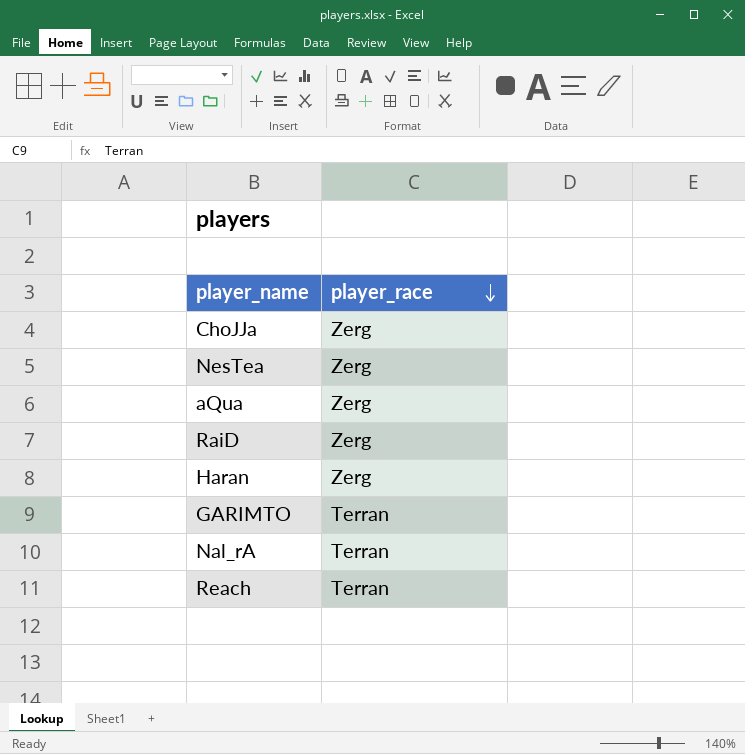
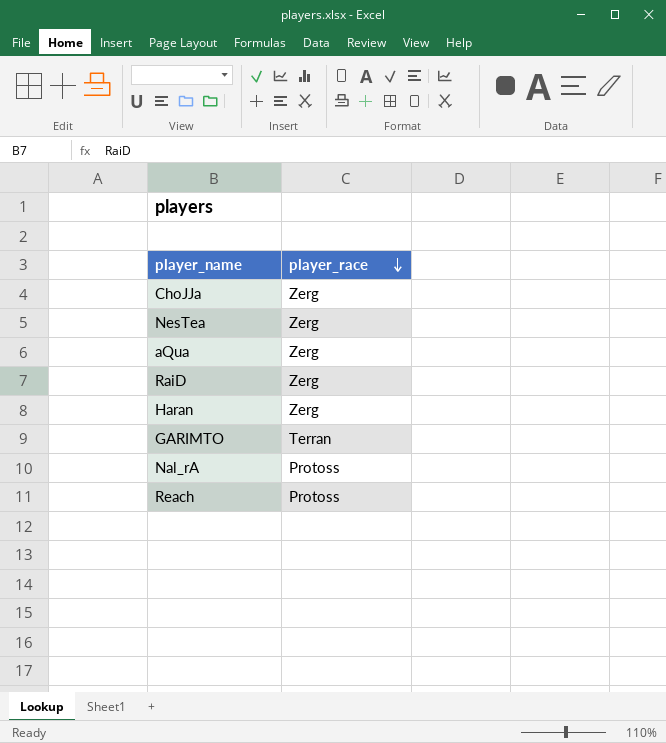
Nal_rA | player_race: Terran -> Protoss
Reach | player_race: Terran -> Protoss

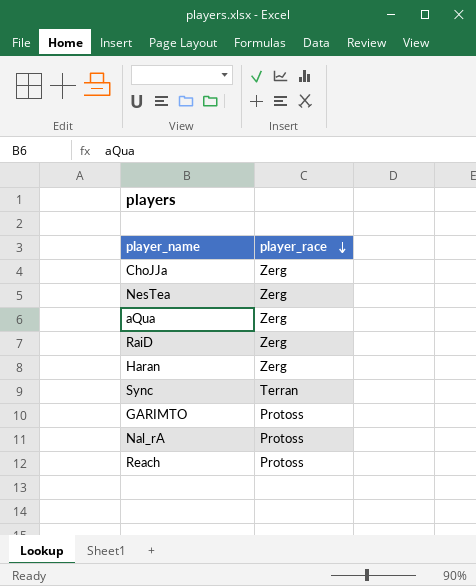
row Sync: none -> Terran
GARIMTO | player_race: Terran -> Protoss

